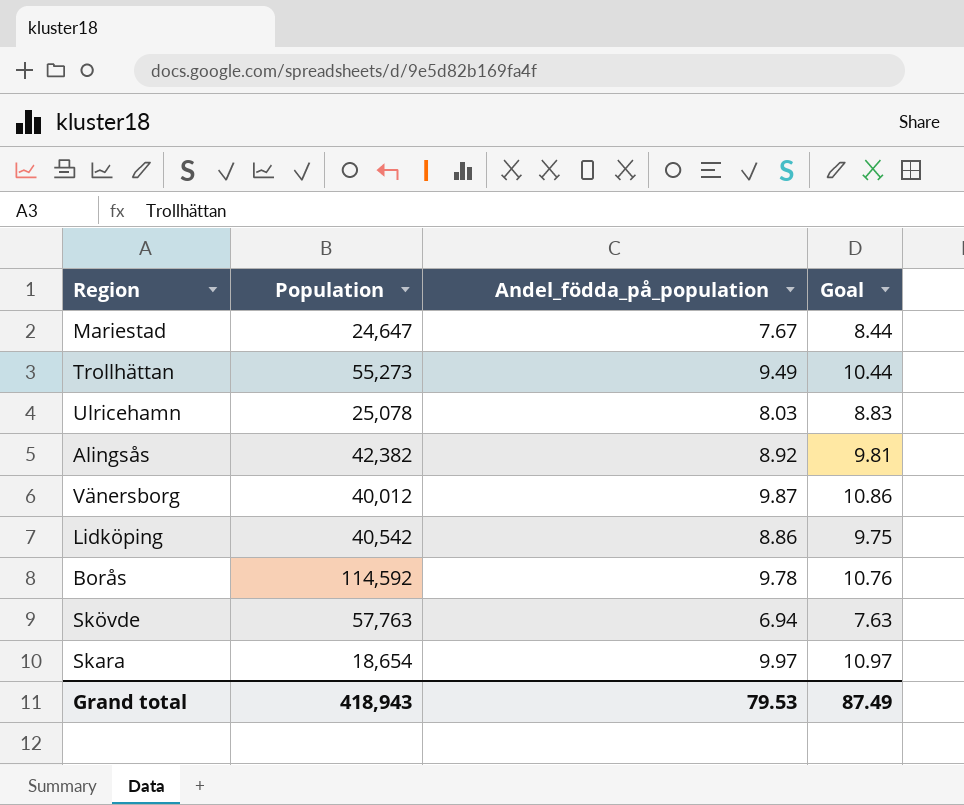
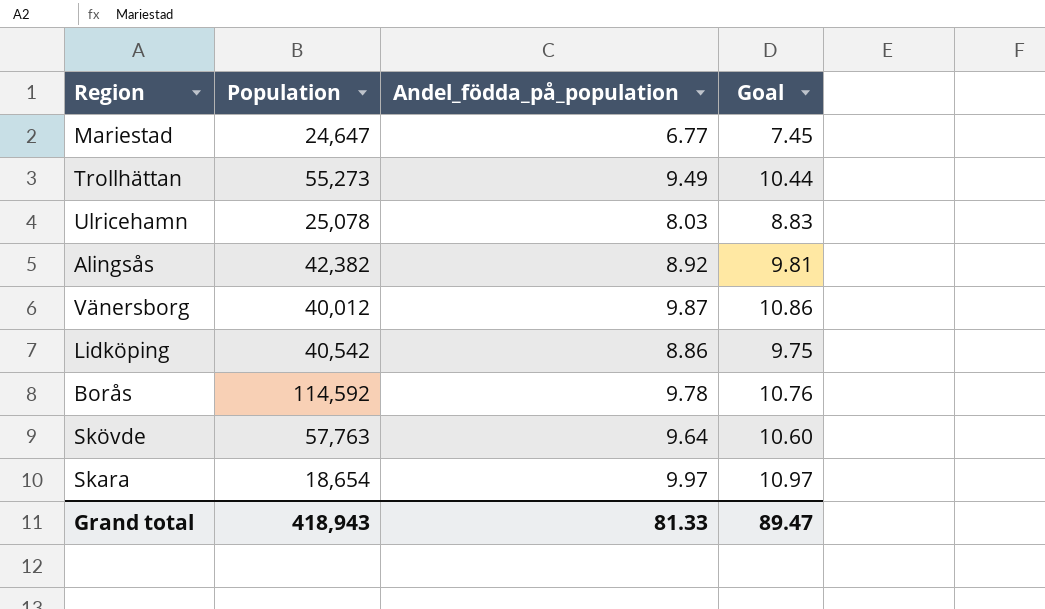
Mariestad | Andel_födda_på_population: 7.67 -> 6.77
Mariestad | Goal: 8.44 -> 7.45
Skövde | Andel_födda_på_population: 6.94 -> 9.64
Skövde | Goal: 7.63 -> 10.60
Grand total | Andel_födda_på_population: 79.53 -> 81.33
Grand total | Goal: 87.49 -> 89.47

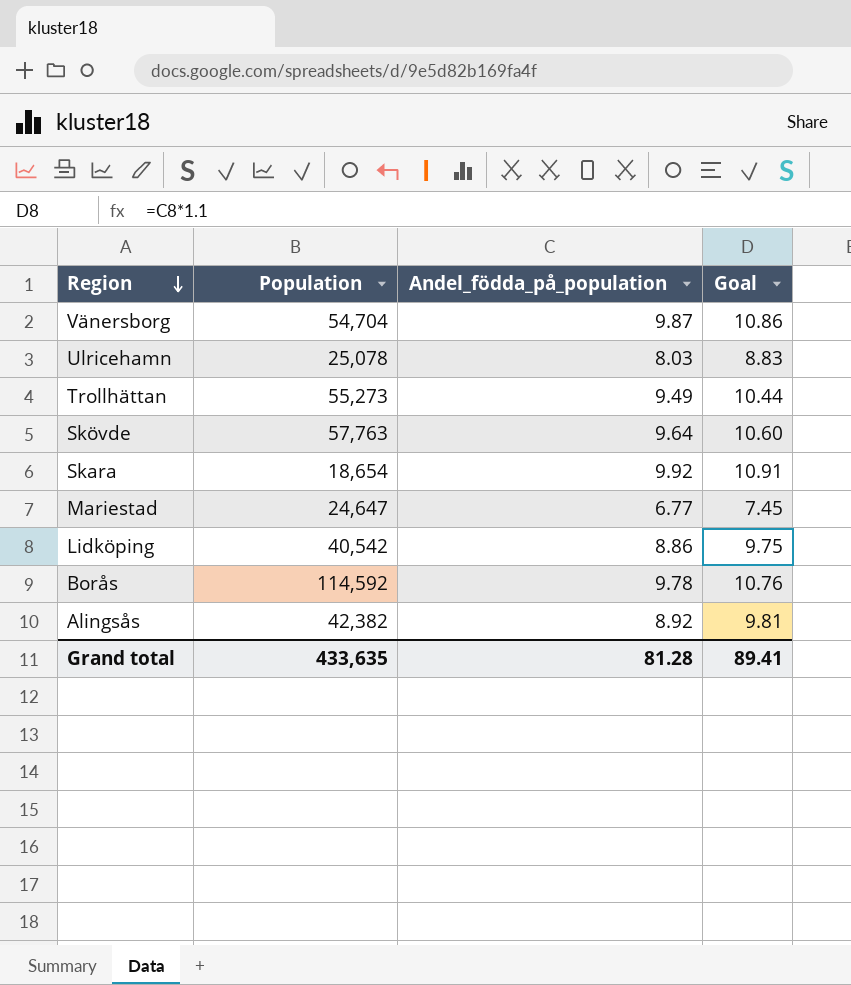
row order: none -> Region descending
Vänersborg | Population: 40,012 -> 54,704
Skara | Andel_födda_på_population: 9.97 -> 9.92
Skara | Goal: 10.97 -> 10.91
Grand total | Population: 418,943 -> 433,635
Grand total | Andel_födda_på_population: 81.33 -> 81.28
Grand total | Goal: 89.47 -> 89.41

